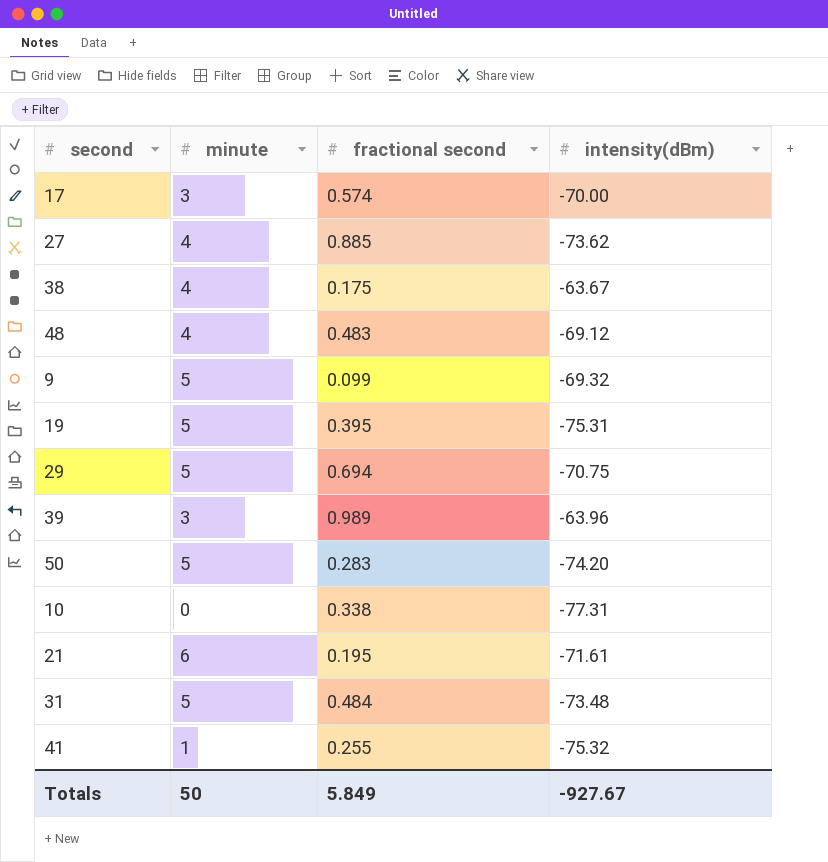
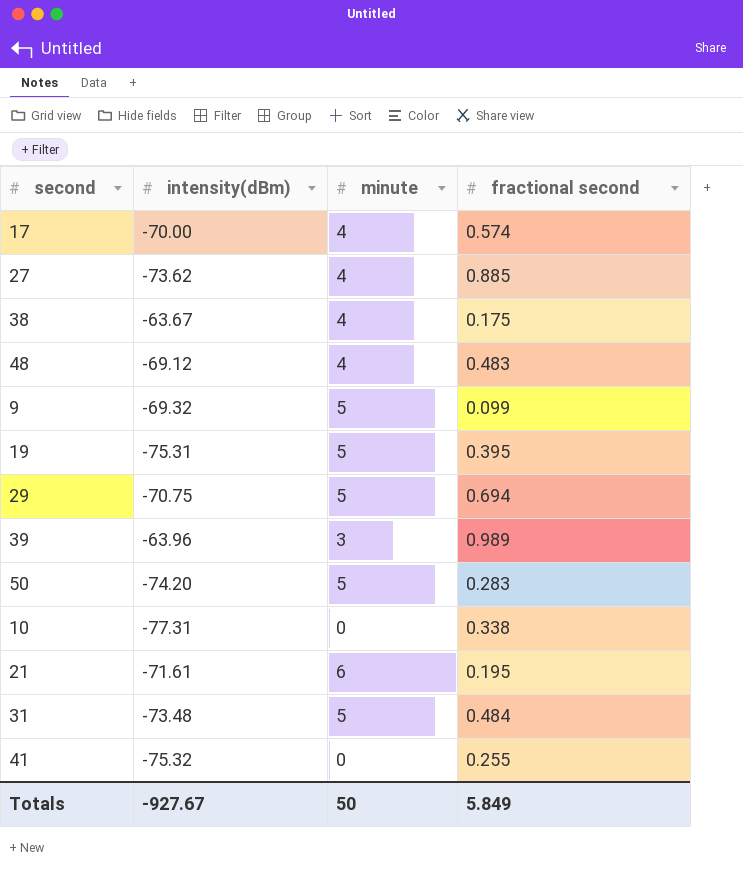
column intensity(dBm) | position: 4 -> 2
17 | minute: 3 -> 4
41 | minute: 1 -> 0

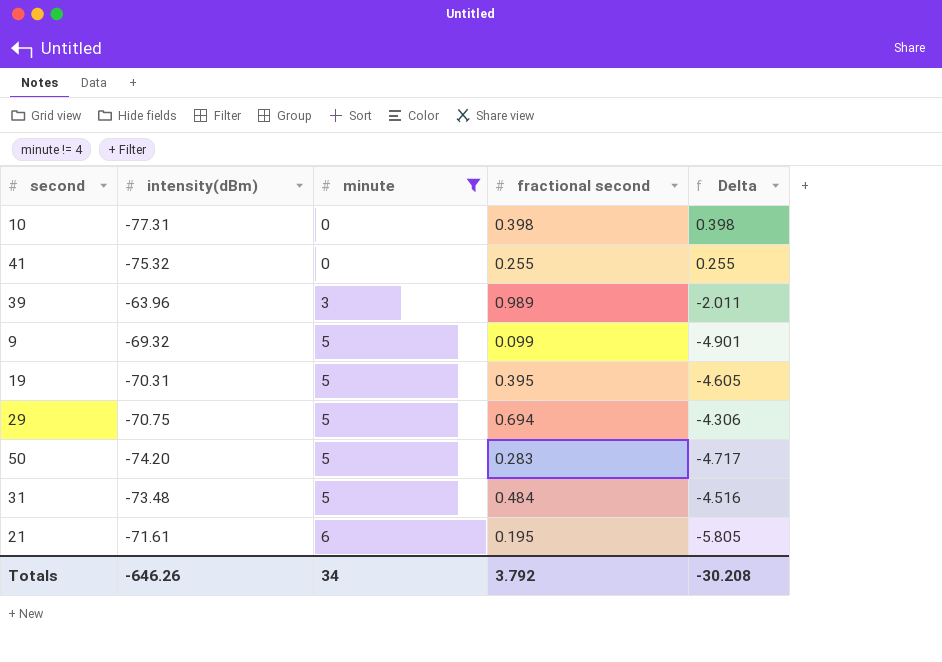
filter: none -> minute != 4
row order: none -> minute ascending
column Delta | formula: none -> [fractional second] - [minute]
10 | fractional second: 0.338 -> 0.398
19 | intensity(dBm): -75.31 -> -70.31
Totals | intensity(dBm): -927.67 -> -646.26
Totals | minute: 50 -> 34
Totals | fractional second: 5.849 -> 3.792

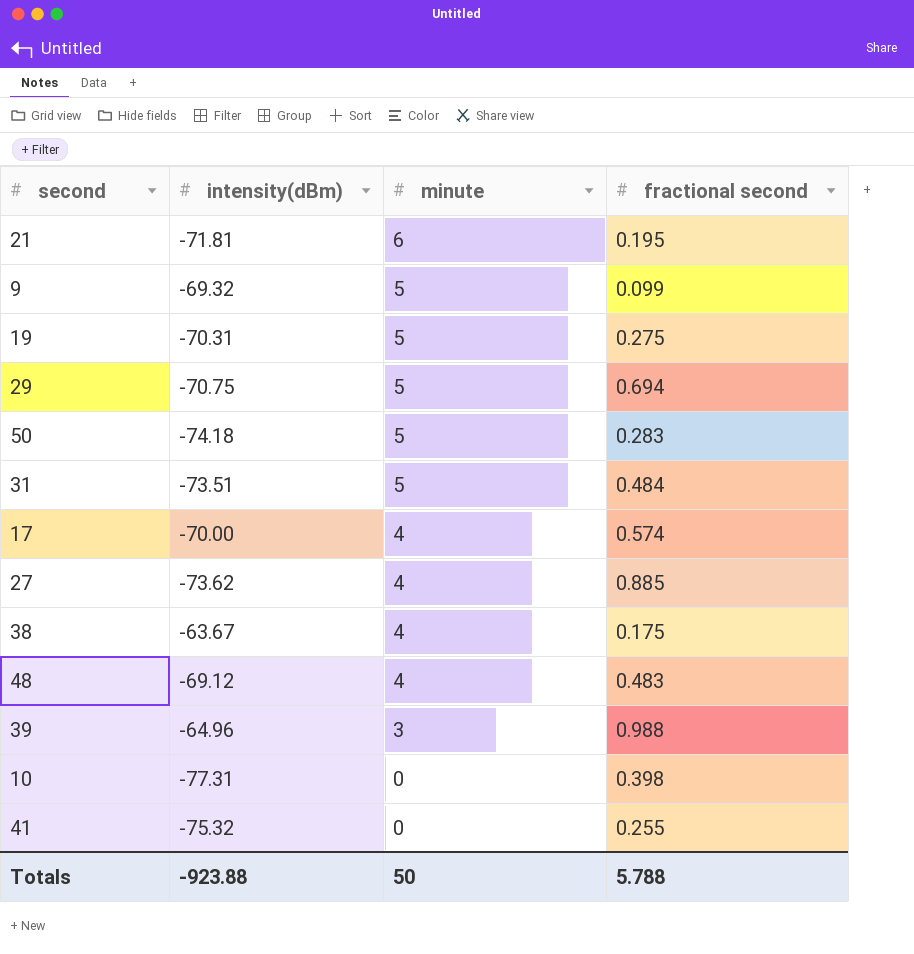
filter: minute != 4 -> none
row order: minute ascending -> minute descending
column Delta | formula: [fractional second] - [minute] -> none
21 | intensity(dBm): -71.61 -> -71.81
19 | fractional second: 0.395 -> 0.275
50 | intensity(dBm): -74.20 -> -74.18
31 | intensity(dBm): -73.48 -> -73.51
39 | intensity(dBm): -63.96 -> -64.96
39 | fractional second: 0.989 -> 0.988
Totals | intensity(dBm): -646.26 -> -923.88
Totals | minute: 34 -> 50
Totals | fractional second: 3.792 -> 5.788

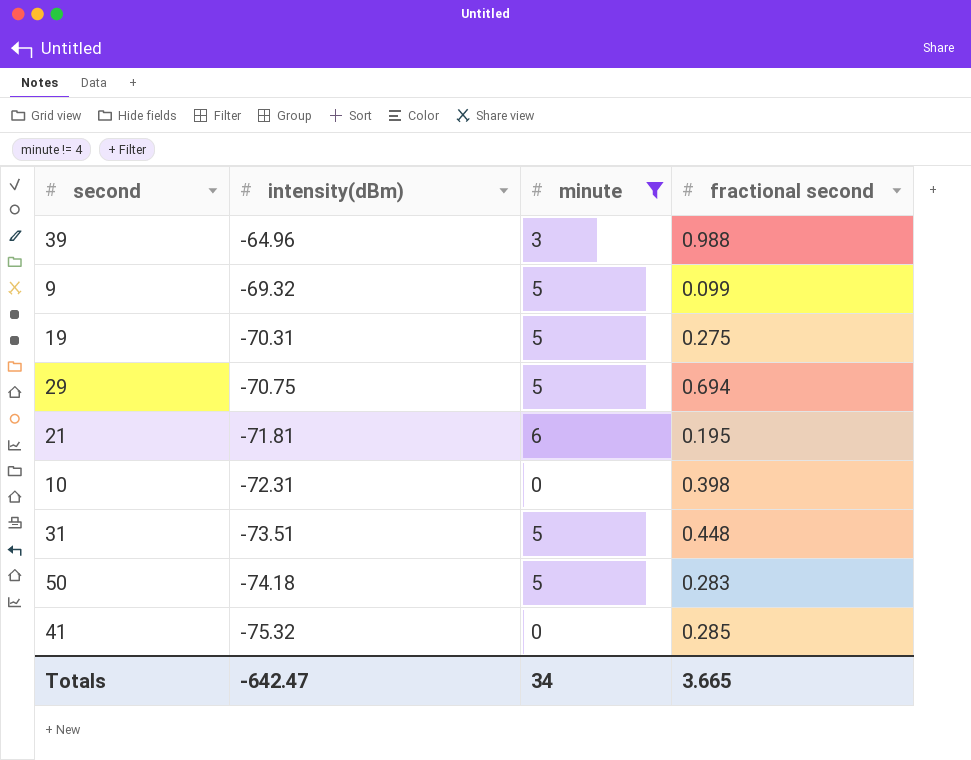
filter: none -> minute != 4
row order: minute descending -> intensity(dBm) descending
10 | intensity(dBm): -77.31 -> -72.31
31 | fractional second: 0.484 -> 0.448
41 | fractional second: 0.255 -> 0.285
Totals | intensity(dBm): -923.88 -> -642.47
Totals | minute: 50 -> 34
Totals | fractional second: 5.788 -> 3.665

